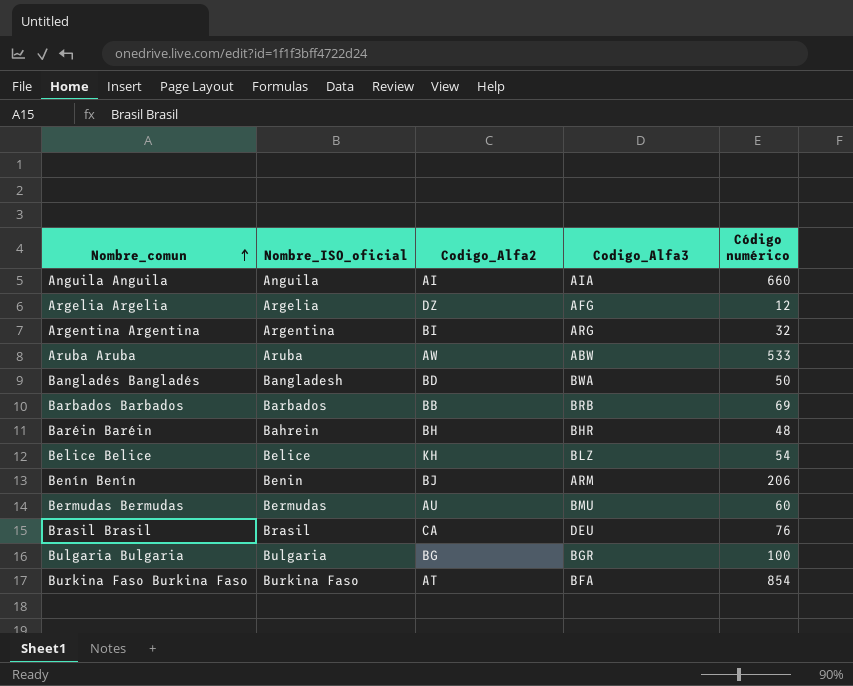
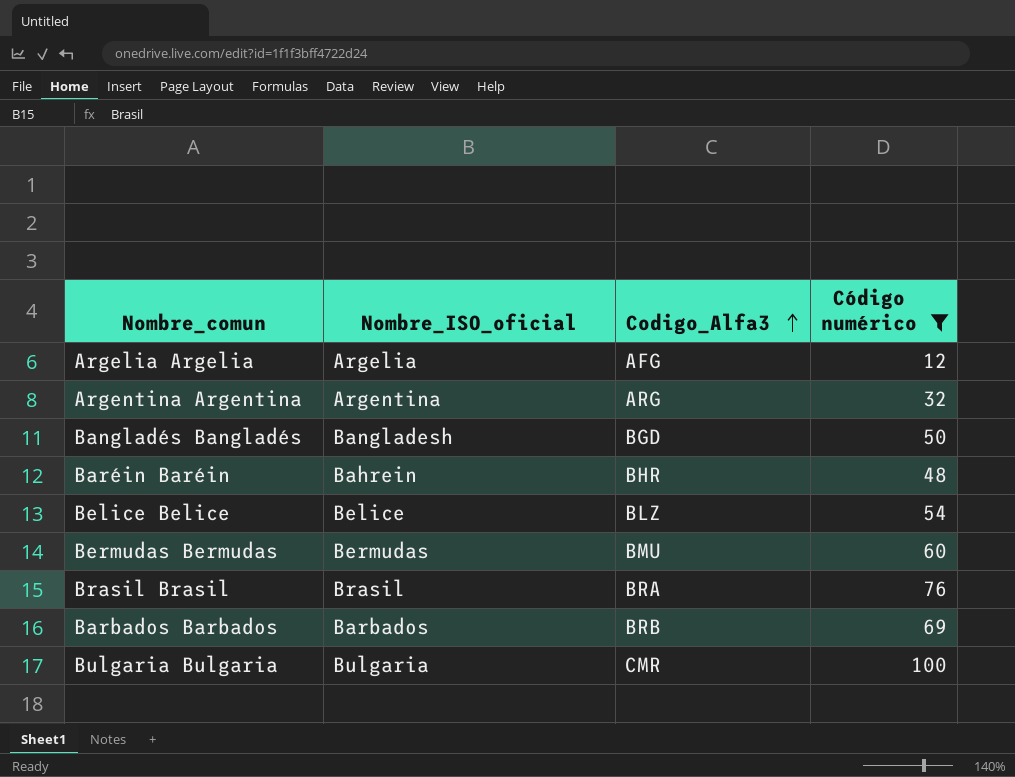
filter: none -> Código numérico <= 100
row order: Nombre_comun ascending -> Codigo_Alfa3 ascending
column Codigo_Alfa2 | position: 3 -> none
Bangladés Bangladés | Codigo_Alfa3: BWA -> BGD
Brasil Brasil | Codigo_Alfa3: DEU -> BRA
Bulgaria Bulgaria | Codigo_Alfa3: BGR -> CMR

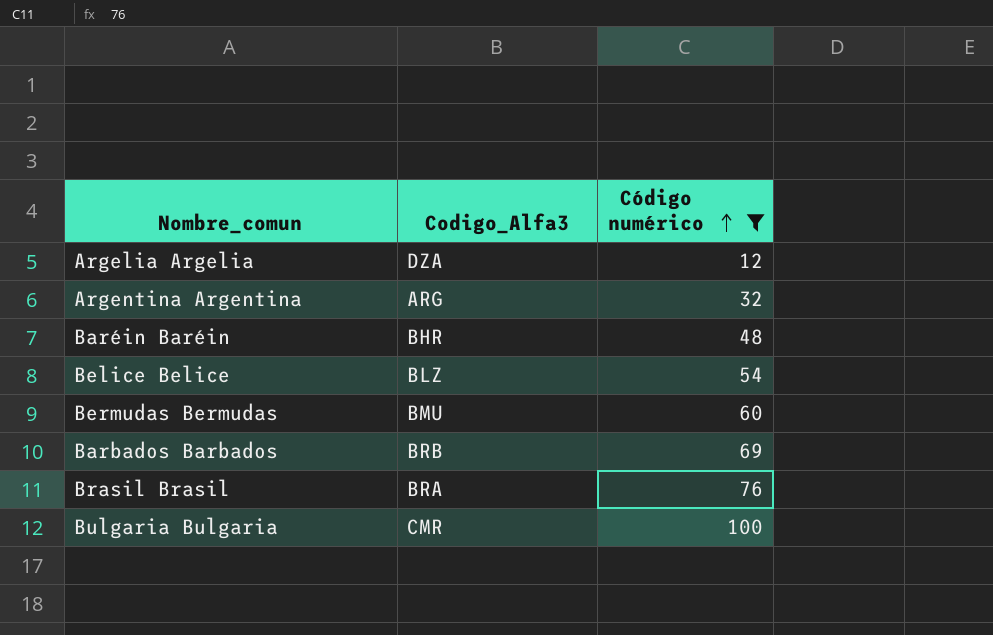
row order: Codigo_Alfa3 ascending -> Código numérico ascending
column Nombre_ISO_oficial | position: 2 -> none
row Bangladés Bangladés: Bangladesh | BGD | 50 -> none
Argelia Argelia | Codigo_Alfa3: AFG -> DZA

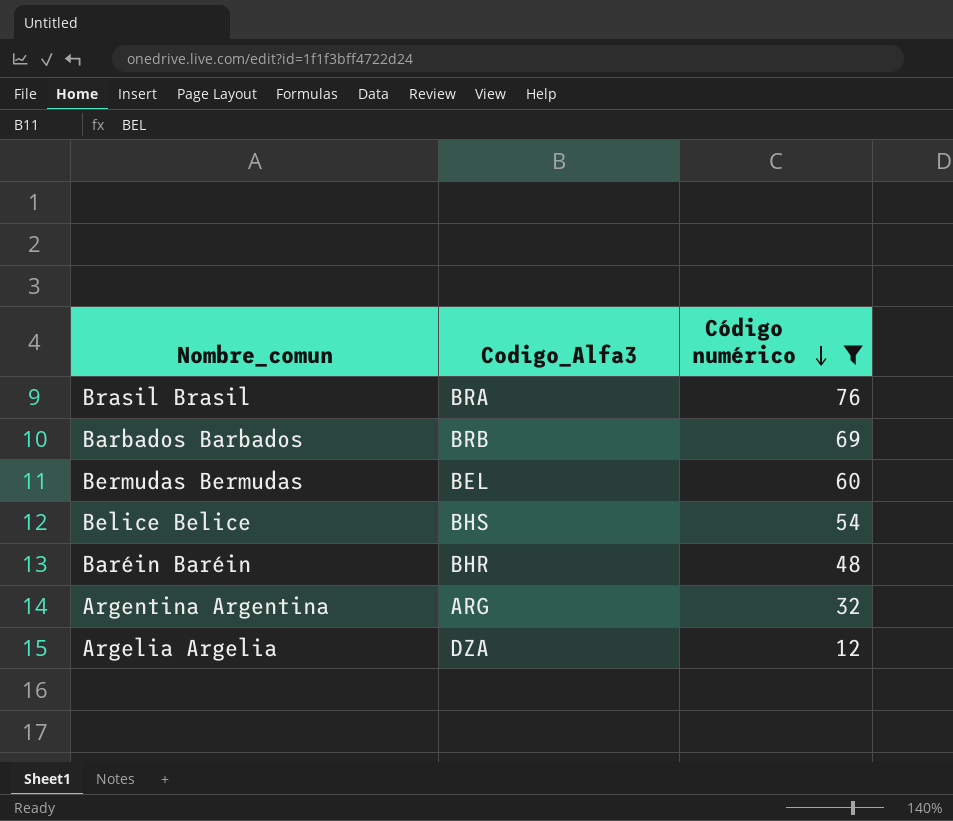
row order: Código numérico ascending -> Código numérico descending
row Bulgaria Bulgaria: CMR | 100 -> none
Bermudas Bermudas | Codigo_Alfa3: BMU -> BEL
Belice Belice | Codigo_Alfa3: BLZ -> BHS

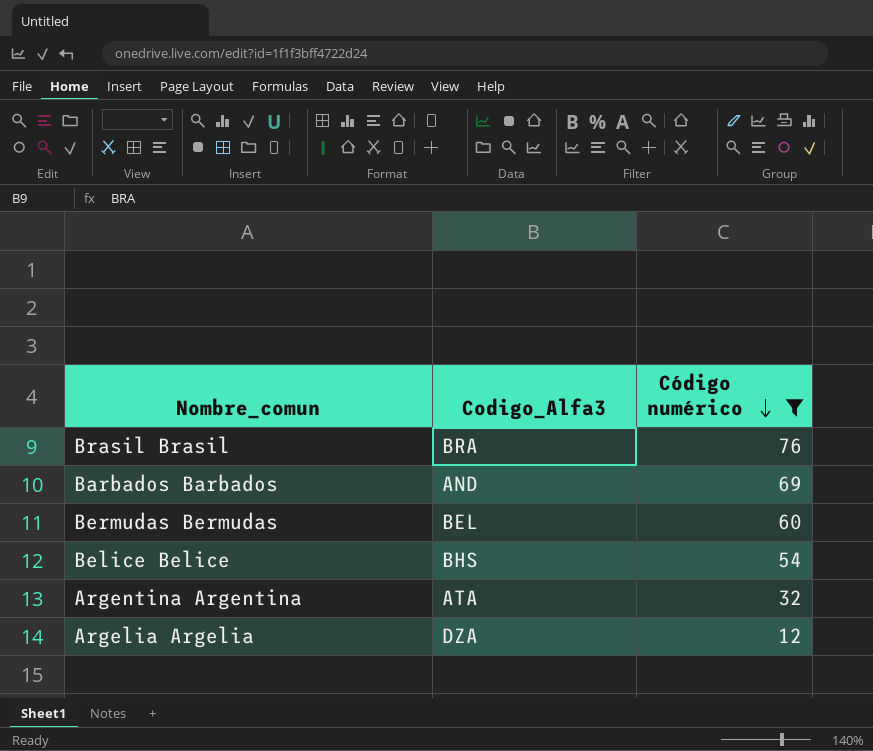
row Baréin Baréin: BHR | 48 -> none
Barbados Barbados | Codigo_Alfa3: BRB -> AND
Argentina Argentina | Codigo_Alfa3: ARG -> ATA

